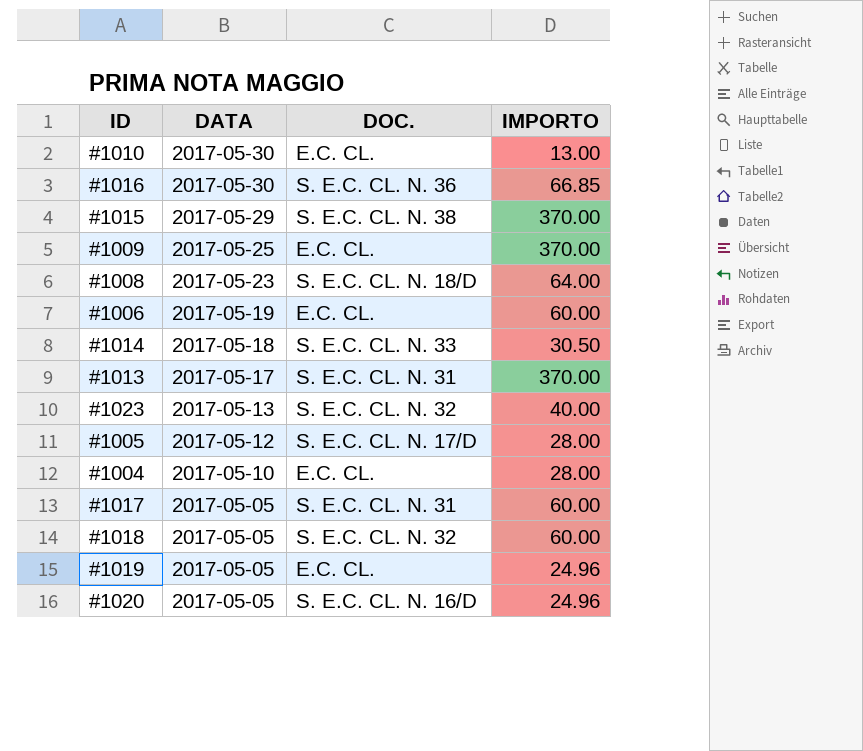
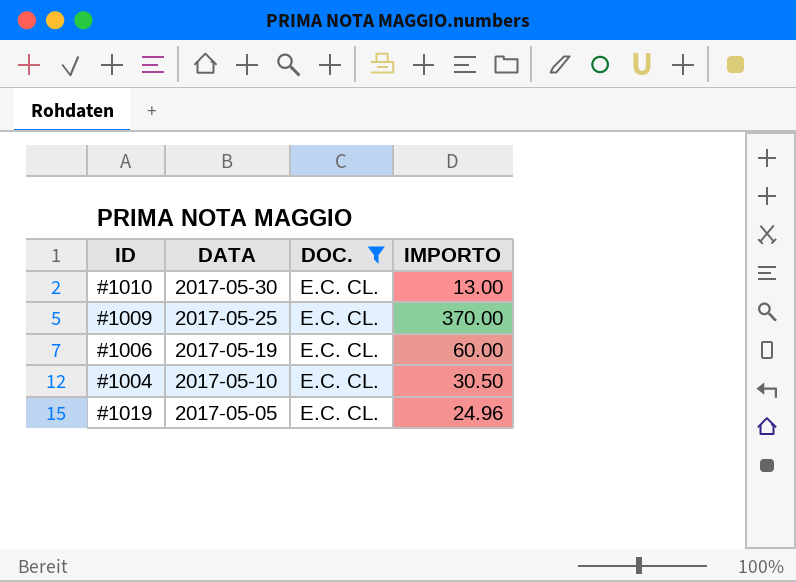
filter: none -> DOC. = E.C. CL.
#1004 | IMPORTO: 28.00 -> 30.50

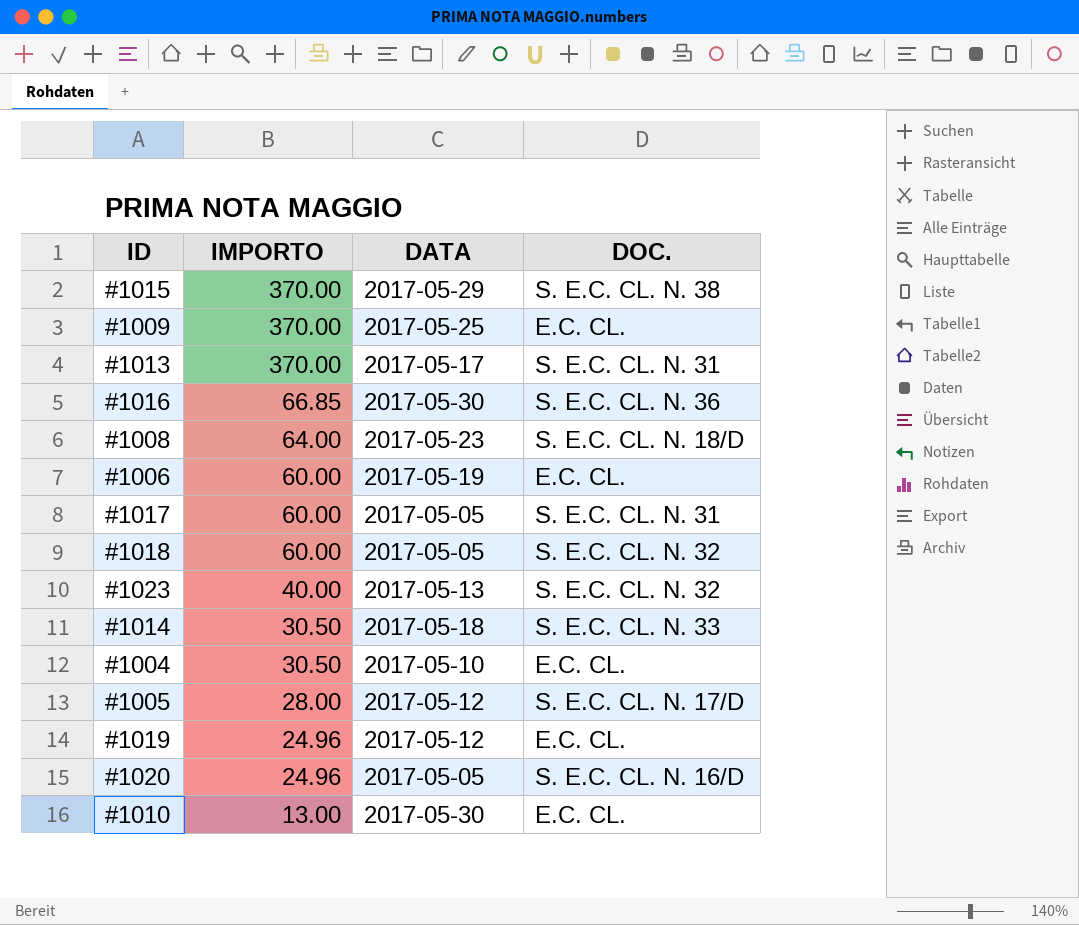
filter: DOC. = E.C. CL. -> none
row order: DATA descending -> IMPORTO descending
column IMPORTO | position: 4 -> 2
#1019 | DATA: 2017-05-05 -> 2017-05-12

